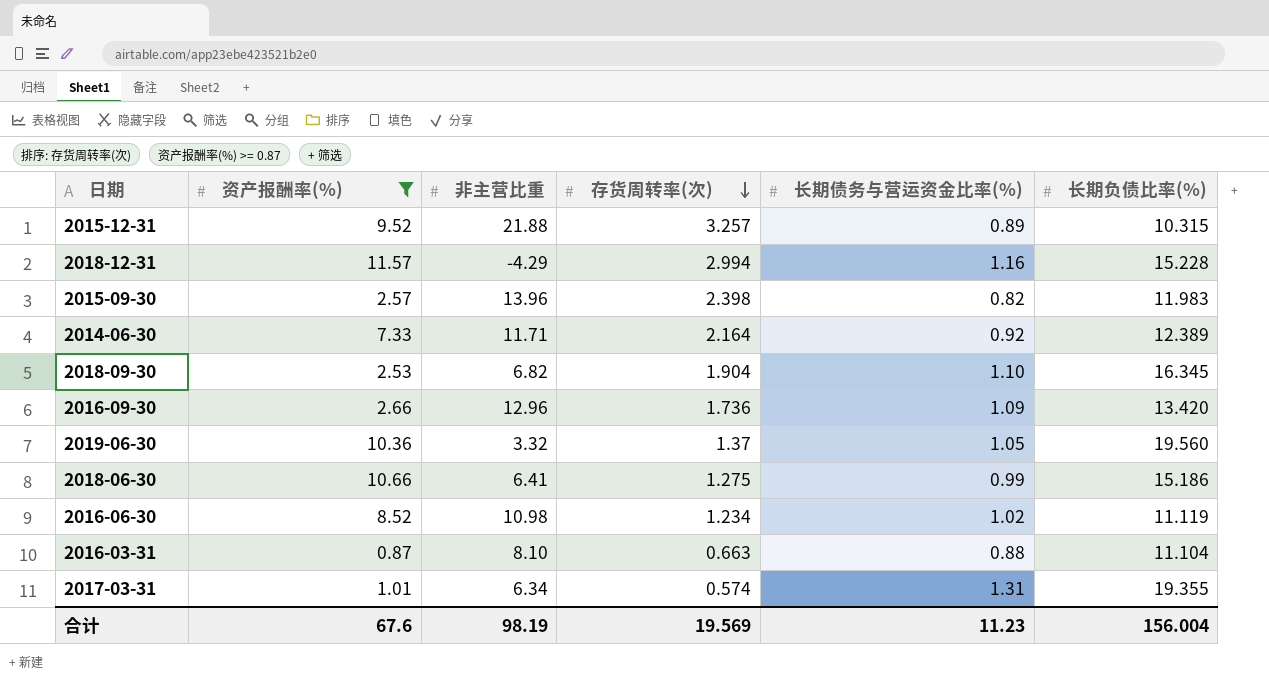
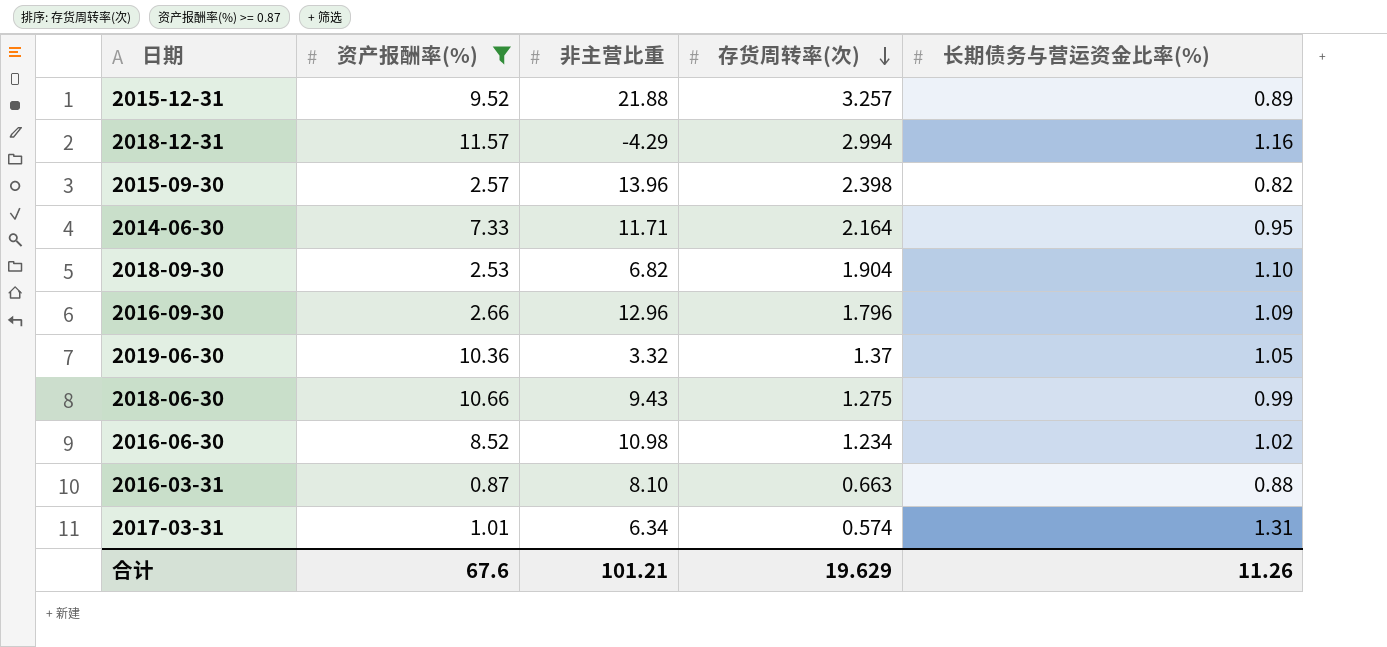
column 长期负债比率(%) | position: 6 -> none
2014-06-30 | 长期债务与营运资金比率(%): 0.92 -> 0.95
2016-09-30 | 存货周转率(次): 1.736 -> 1.796
2018-06-30 | 非主营比重: 6.41 -> 9.43
合计 | 非主营比重: 98.19 -> 101.21
合计 | 存货周转率(次): 19.569 -> 19.629
合计 | 长期债务与营运资金比率(%): 11.23 -> 11.26

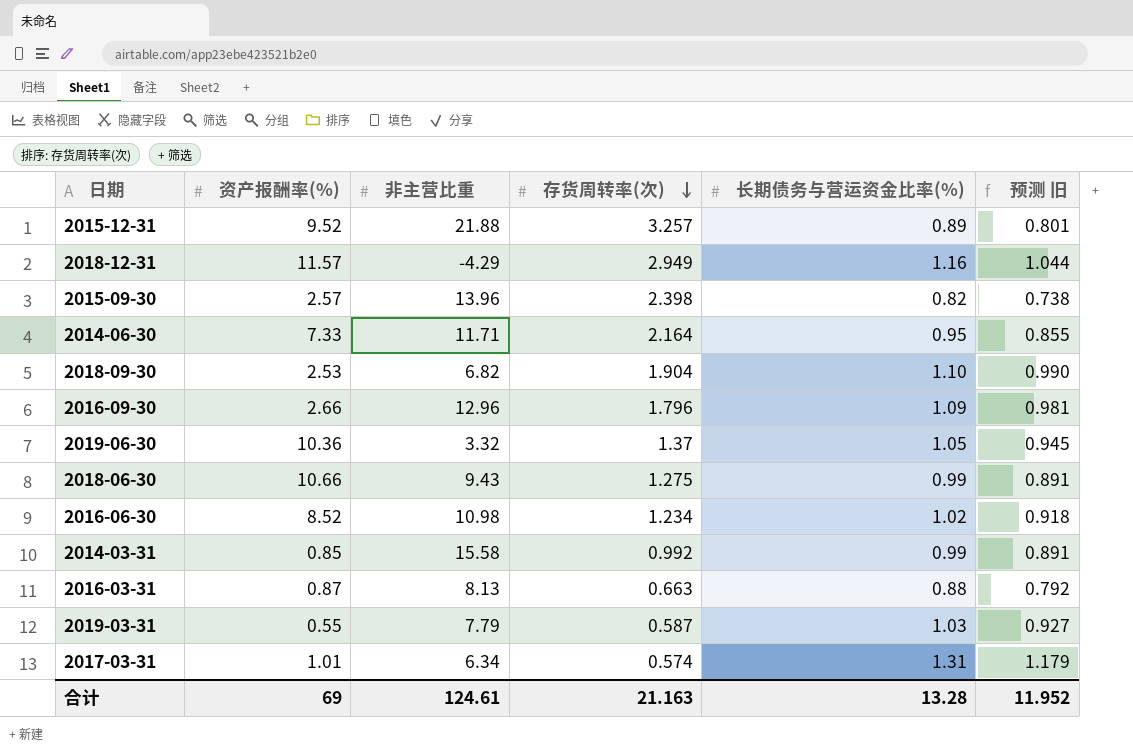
filter: 资产报酬率(%) >= 0.87 -> none
column 预测 旧 | formula: none -> [长期债务与营运资金比率(%)] * 0.9
2018-12-31 | 存货周转率(次): 2.994 -> 2.949
2016-03-31 | 非主营比重: 8.10 -> 8.13
合计 | 资产报酬率(%): 67.6 -> 69
合计 | 非主营比重: 101.21 -> 124.61
合计 | 存货周转率(次): 19.629 -> 21.163
合计 | 长期债务与营运资金比率(%): 11.26 -> 13.28

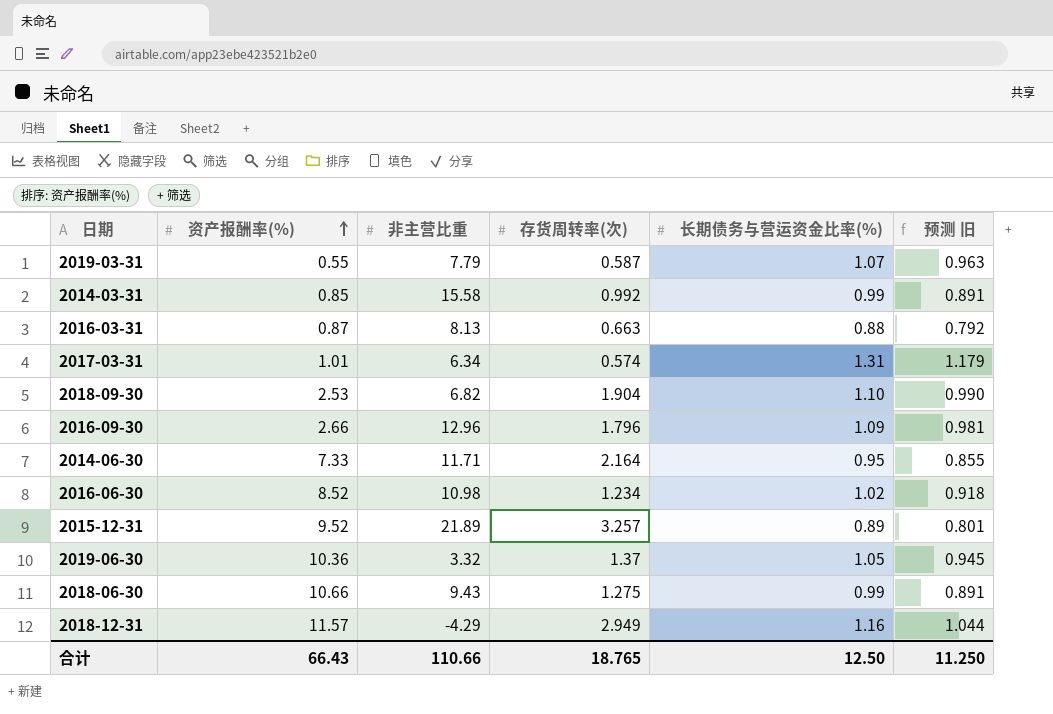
row order: 存货周转率(次) descending -> 资产报酬率(%) ascending
row 2015-09-30: 2.57 | 13.96 | 2.398 | 0.82 | 0.738 -> none
2019-03-31 | 长期债务与营运资金比率(%): 1.03 -> 1.07
2019-03-31 | 预测 旧: 0.927 -> 0.963
2015-12-31 | 非主营比重: 21.88 -> 21.89
合计 | 资产报酬率(%): 69 -> 66.43
合计 | 非主营比重: 124.61 -> 110.66
合计 | 存货周转率(次): 21.163 -> 18.765
合计 | 长期债务与营运资金比率(%): 13.28 -> 12.50
合计 | 预测 旧: 11.952 -> 11.250

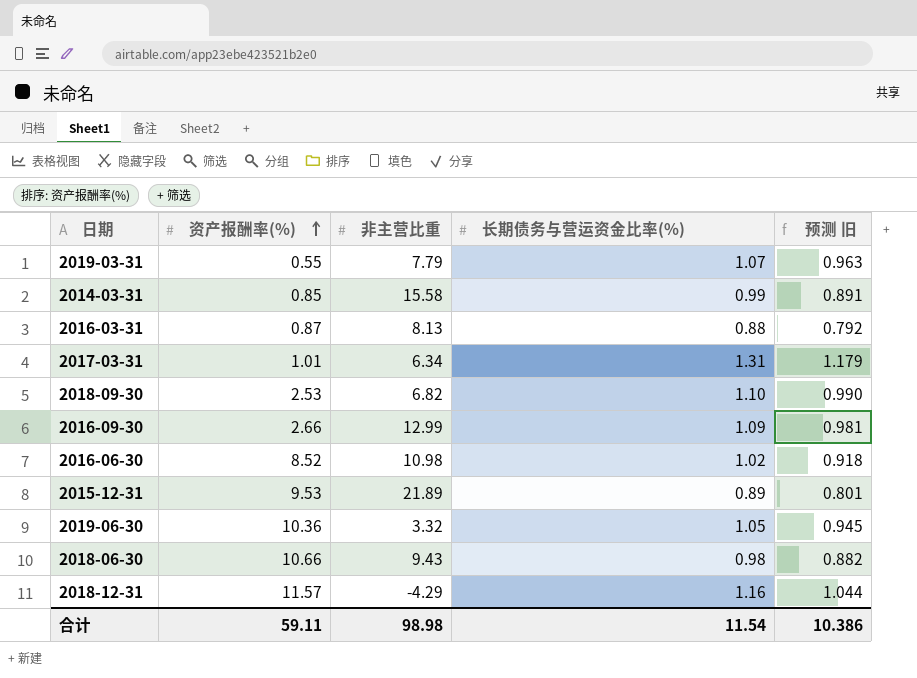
column 存货周转率(次) | position: 4 -> none
row 2014-06-30: 7.33 | 11.71 | 2.164 | 0.95 | 0.855 -> none
2016-09-30 | 非主营比重: 12.96 -> 12.99
2015-12-31 | 资产报酬率(%): 9.52 -> 9.53
2018-06-30 | 长期债务与营运资金比率(%): 0.99 -> 0.98
2018-06-30 | 预测 旧: 0.891 -> 0.882
合计 | 资产报酬率(%): 66.43 -> 59.11
合计 | 非主营比重: 110.66 -> 98.98
合计 | 长期债务与营运资金比率(%): 12.50 -> 11.54
合计 | 预测 旧: 11.250 -> 10.386

